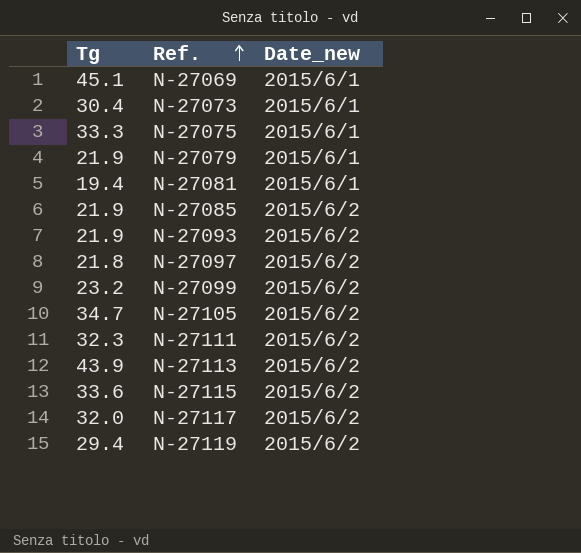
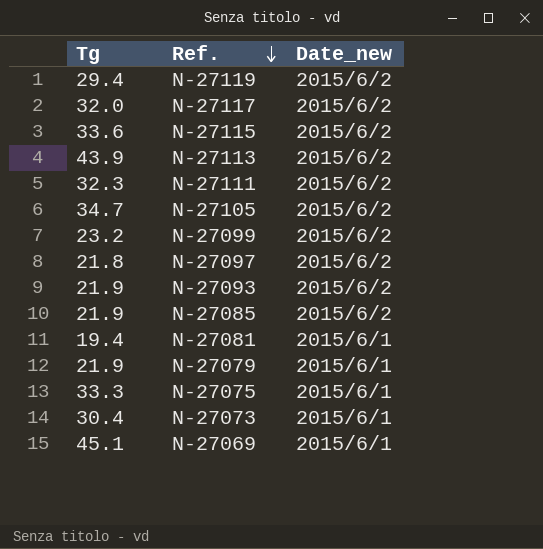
row order: Ref. ascending -> Ref. descending

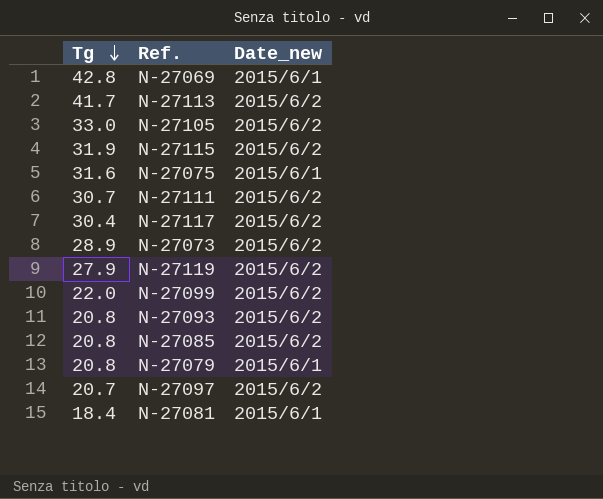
row order: Ref. descending -> Tg descending
N-27069 | Tg: 45.1 -> 42.8
N-27113 | Tg: 43.9 -> 41.7
N-27105 | Tg: 34.7 -> 33.0
N-27115 | Tg: 33.6 -> 31.9
N-27075 | Tg: 33.3 -> 31.6
N-27111 | Tg: 32.3 -> 30.7
N-27117 | Tg: 32.0 -> 30.4
N-27073 | Tg: 30.4 -> 28.9
N-27073 | Date_new: 2015/6/1 -> 2015/6/2
N-27119 | Tg: 29.4 -> 27.9
N-27099 | Tg: 23.2 -> 22.0
N-27093 | Tg: 21.9 -> 20.8
N-27085 | Tg: 21.9 -> 20.8
N-27079 | Tg: 21.9 -> 20.8
N-27097 | Tg: 21.8 -> 20.7
N-27081 | Tg: 19.4 -> 18.4

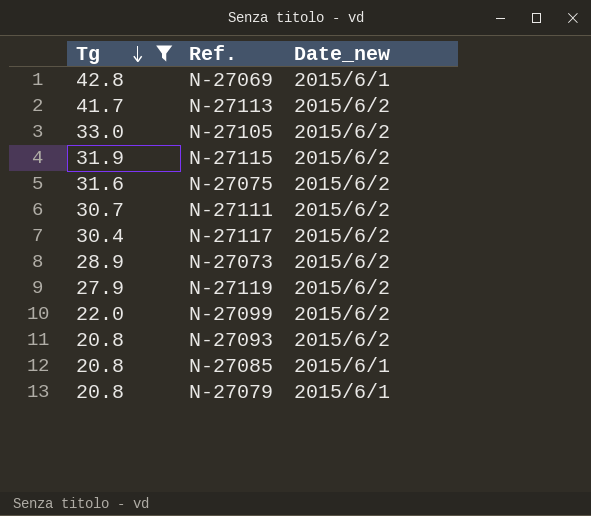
filter: none -> Tg >= 20.8
N-27075 | Date_new: 2015/6/1 -> 2015/6/2
N-27085 | Date_new: 2015/6/2 -> 2015/6/1

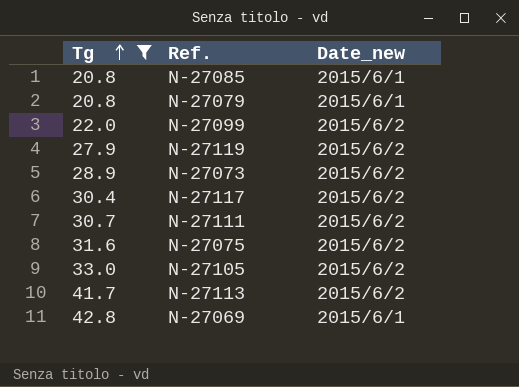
row order: Tg descending -> Tg ascending
row N-27115: 31.9 | 2015/6/2 -> none
row N-27093: 20.8 | 2015/6/2 -> none

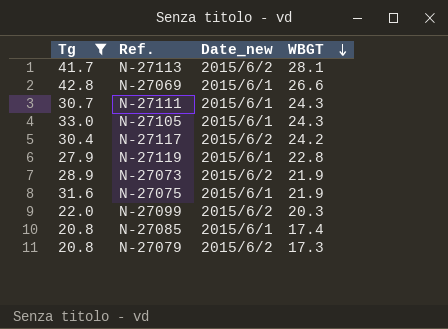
row order: Tg ascending -> WBGT descending
column WBGT | position: none -> 4
N-27111 | Date_new: 2015/6/2 -> 2015/6/1
N-27105 | Date_new: 2015/6/2 -> 2015/6/1
N-27119 | Date_new: 2015/6/2 -> 2015/6/1
N-27075 | Date_new: 2015/6/2 -> 2015/6/1
N-27079 | Date_new: 2015/6/1 -> 2015/6/2

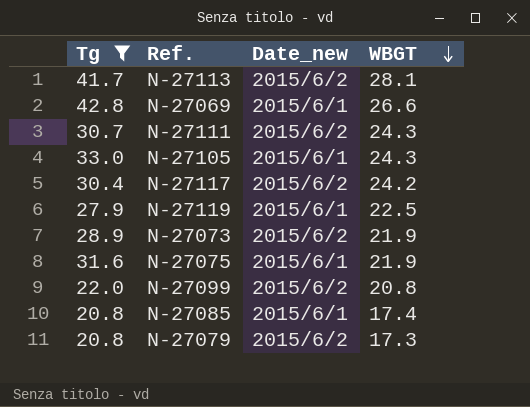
N-27111 | Date_new: 2015/6/1 -> 2015/6/2
N-27119 | WBGT: 22.8 -> 22.5
N-27099 | WBGT: 20.3 -> 20.8

